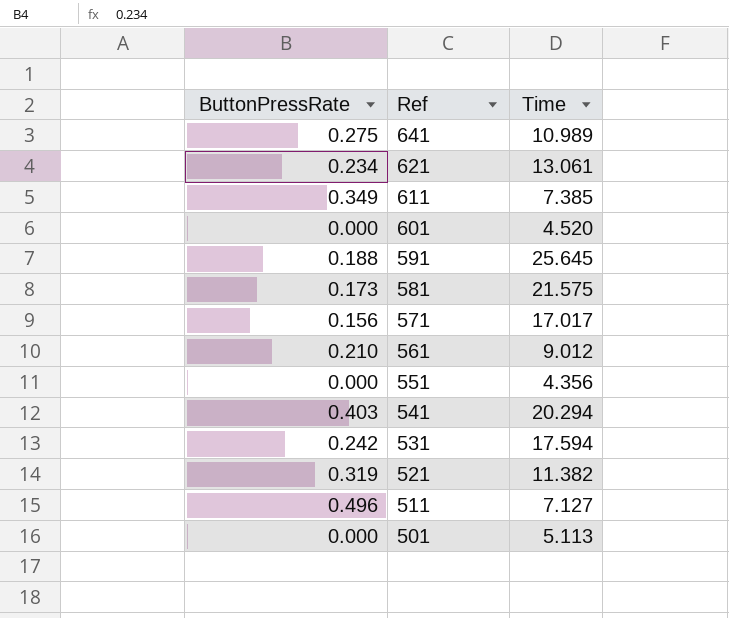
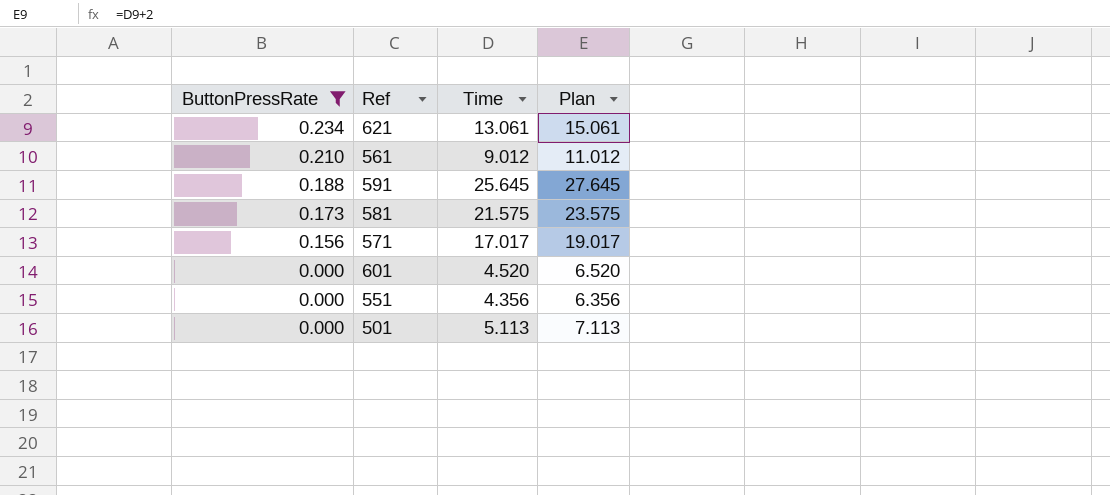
filter: none -> ButtonPressRate <= 0.234
row order: Ref descending -> ButtonPressRate descending
column Plan | formula: none -> [Time] + 2

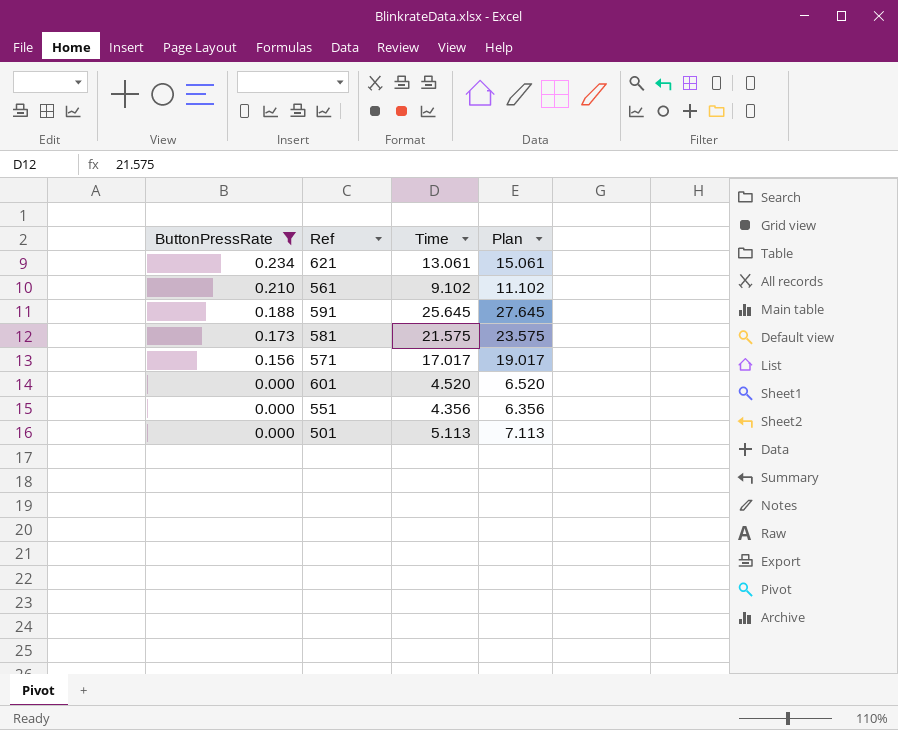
561 | Time: 9.012 -> 9.102
561 | Plan: 11.012 -> 11.102

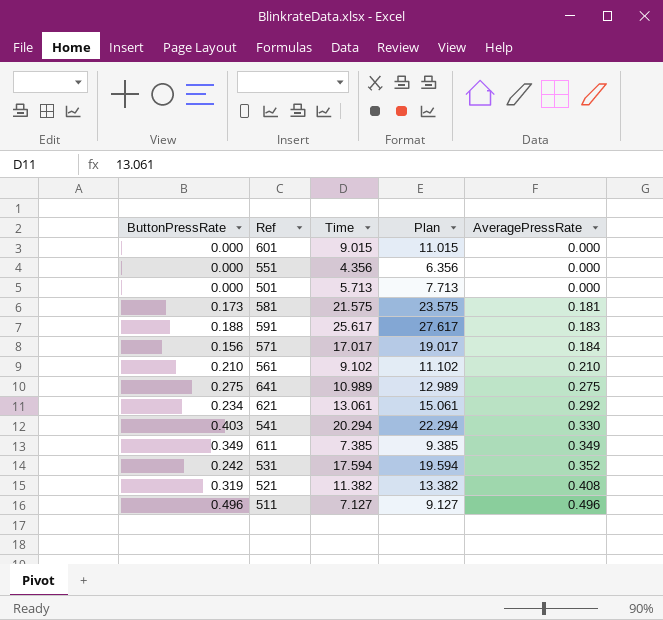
filter: ButtonPressRate <= 0.234 -> none
row order: ButtonPressRate descending -> AveragePressRate ascending
column AveragePressRate | position: none -> 5
601 | Time: 4.520 -> 9.015
601 | Plan: 6.520 -> 11.015
501 | Time: 5.113 -> 5.713
501 | Plan: 7.113 -> 7.713
591 | Time: 25.645 -> 25.617
591 | Plan: 27.645 -> 27.617

